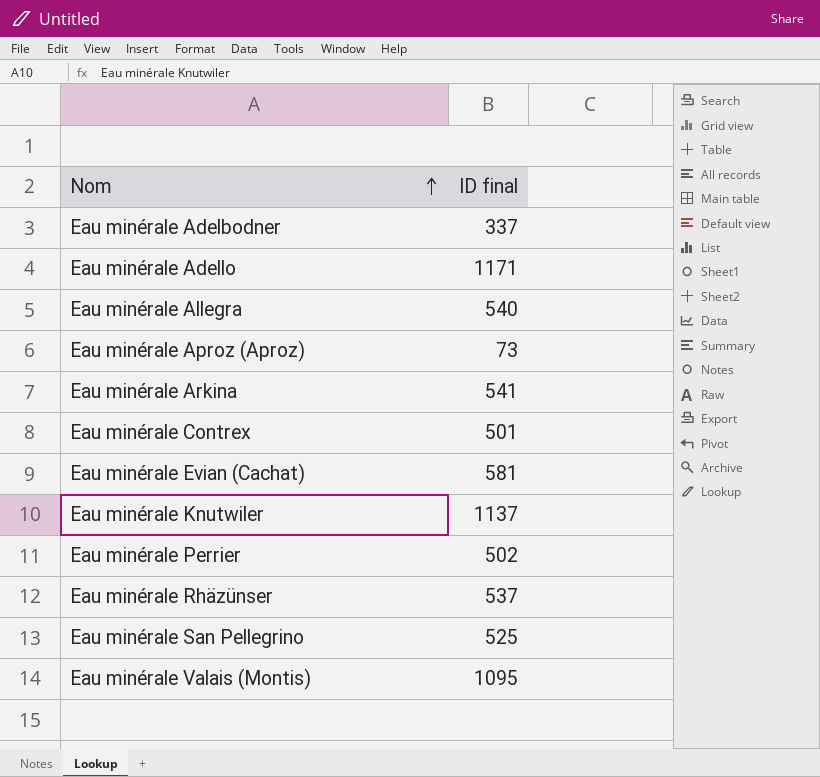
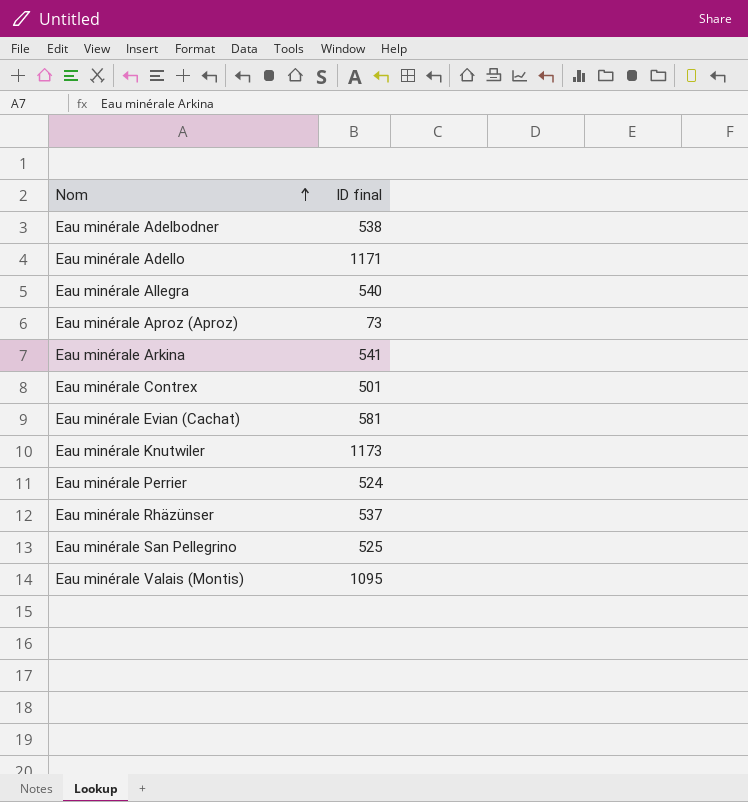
Eau minérale Adelbodner | ID final: 337 -> 538
Eau minérale Knutwiler | ID final: 1137 -> 1173
Eau minérale Perrier | ID final: 502 -> 524

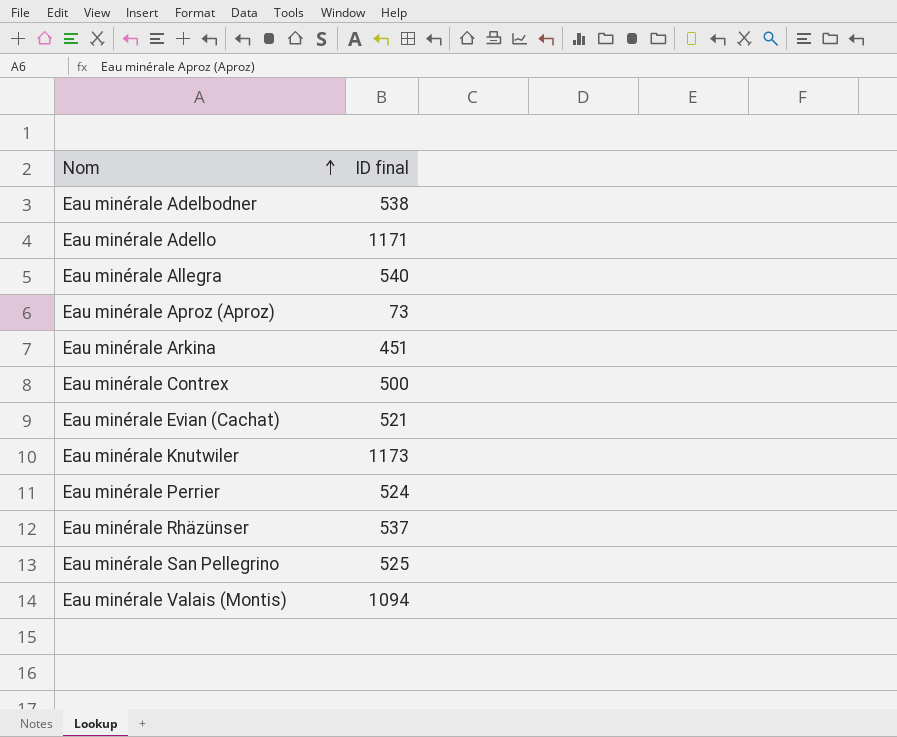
Eau minérale Arkina | ID final: 541 -> 451
Eau minérale Contrex | ID final: 501 -> 500
Eau minérale Evian (Cachat) | ID final: 581 -> 521
Eau minérale Valais (Montis) | ID final: 1095 -> 1094

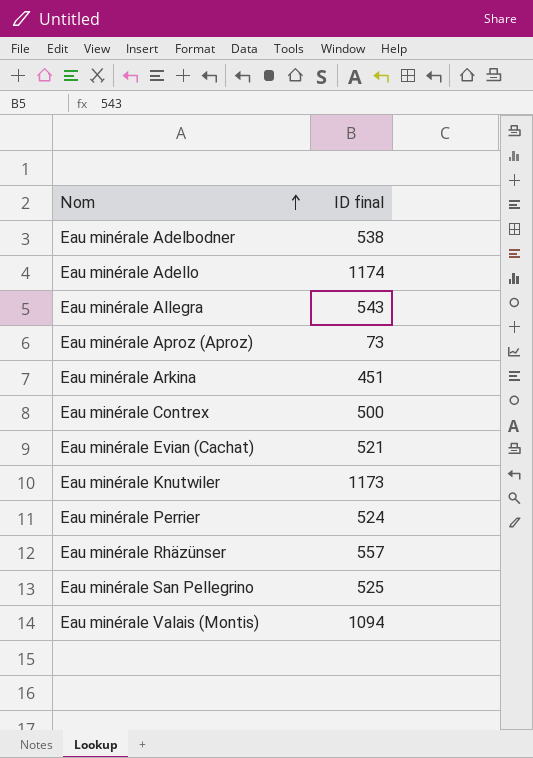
Eau minérale Adello | ID final: 1171 -> 1174
Eau minérale Allegra | ID final: 540 -> 543
Eau minérale Rhäzünser | ID final: 537 -> 557

